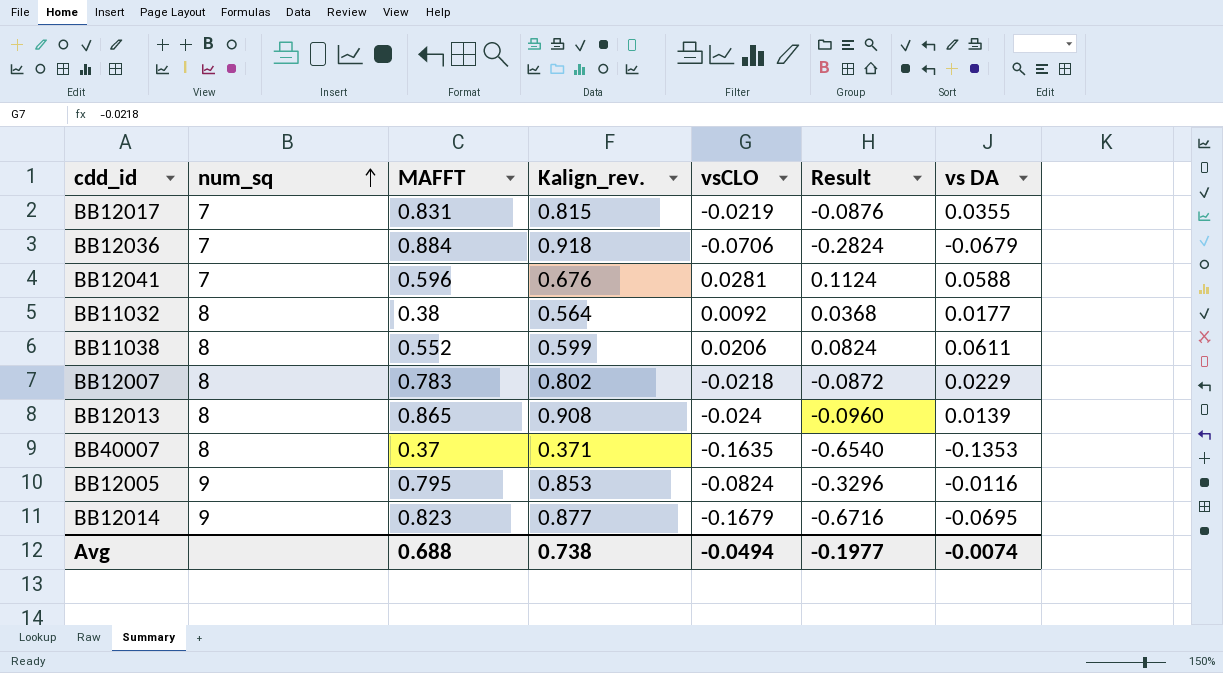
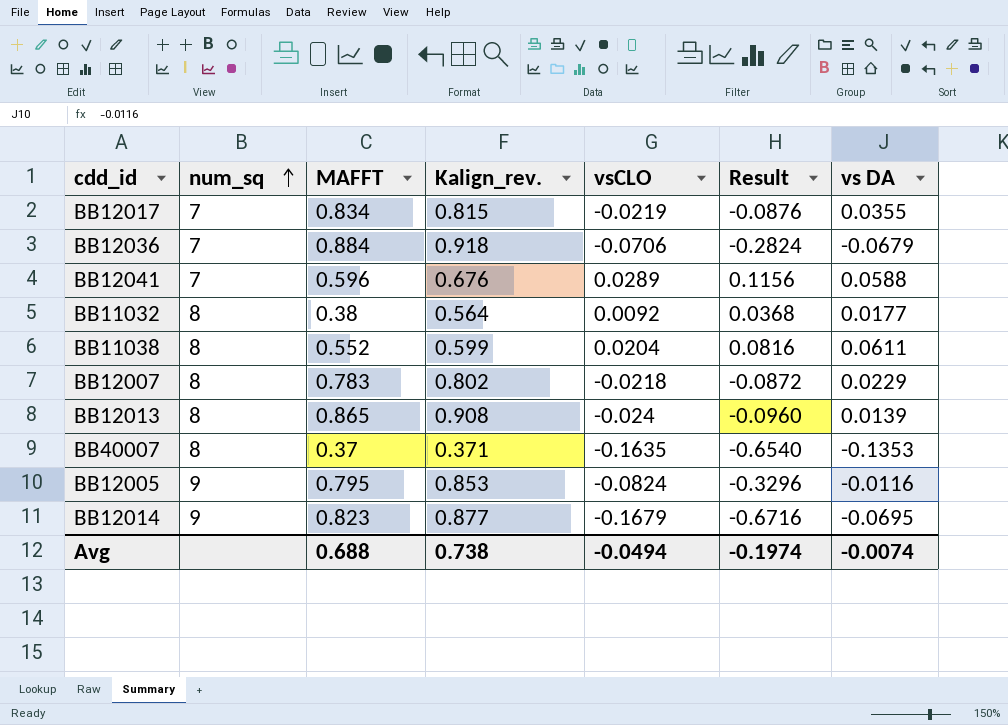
BB12017 | MAFFT: 0.831 -> 0.834
BB12041 | vsCLO: 0.0281 -> 0.0289
BB12041 | Result: 0.1124 -> 0.1156
BB11038 | vsCLO: 0.0206 -> 0.0204
BB11038 | Result: 0.0824 -> 0.0816
Avg | Result: -0.1977 -> -0.1974

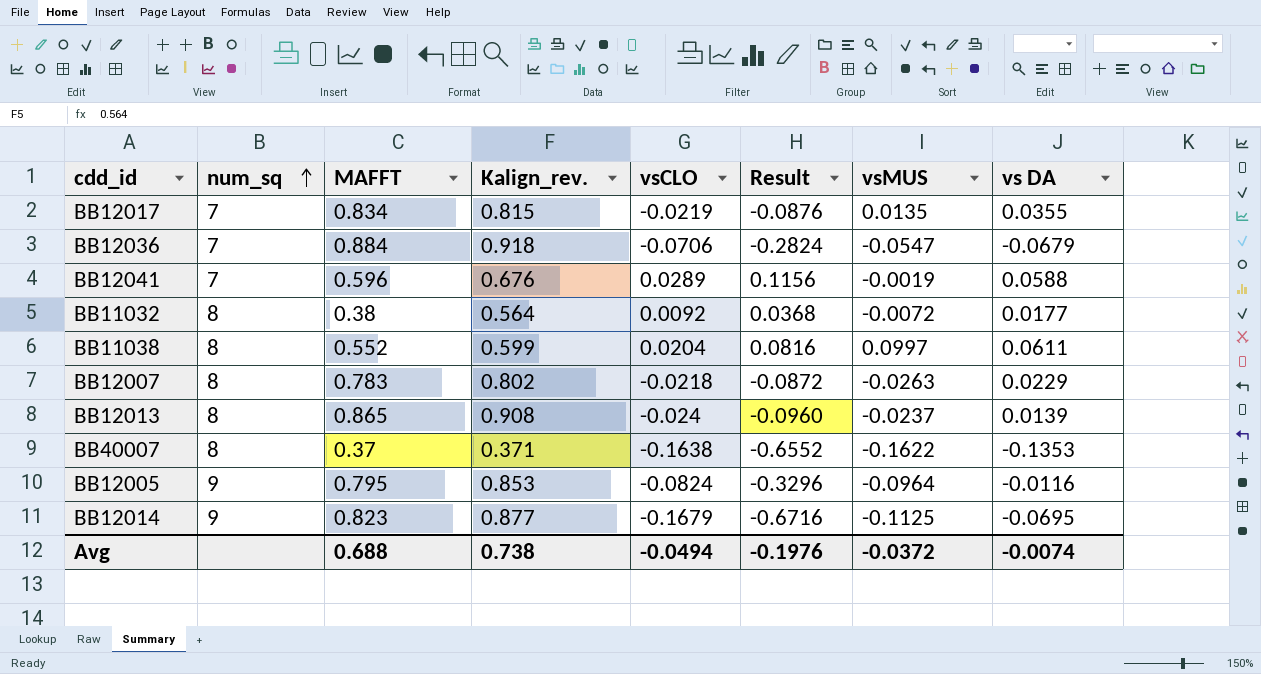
column vsMUS | position: none -> 7
BB40007 | vsCLO: -0.1635 -> -0.1638
BB40007 | Result: -0.6540 -> -0.6552
Avg | Result: -0.1974 -> -0.1976

